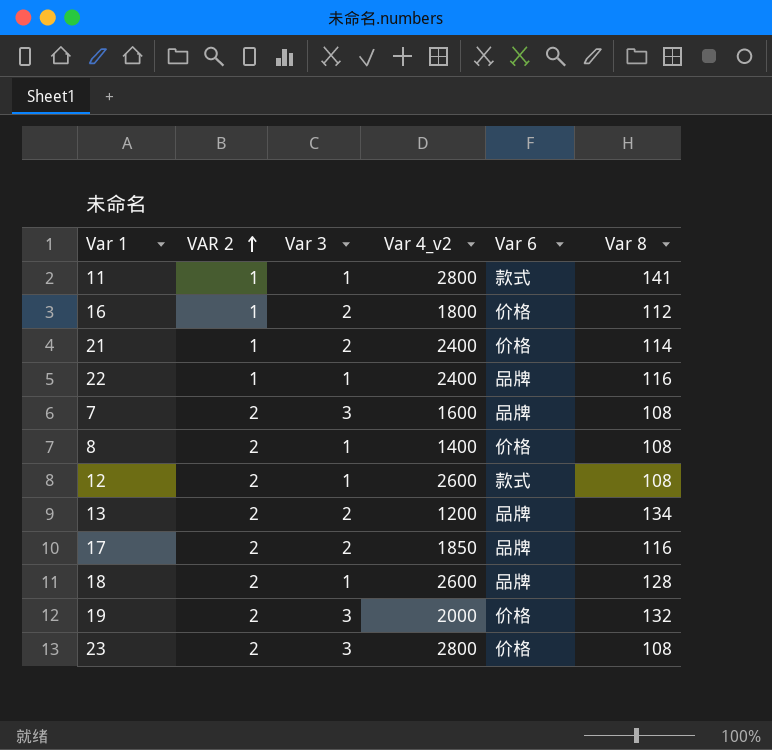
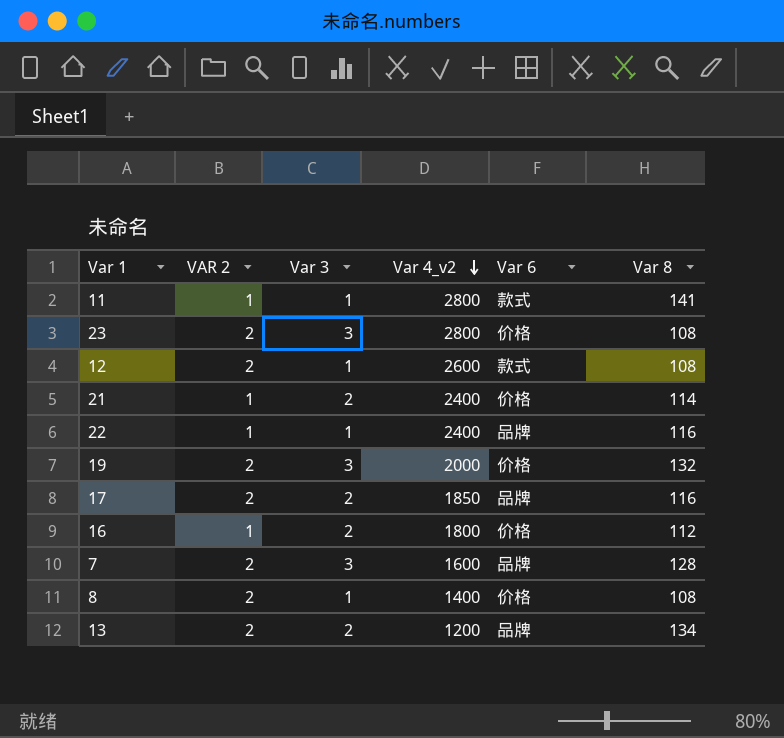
row order: VAR 2 ascending -> Var 4_v2 descending
row 18: 2 | 1 | 2600 | 品牌 | 128 -> none
7 | Var 8: 108 -> 128

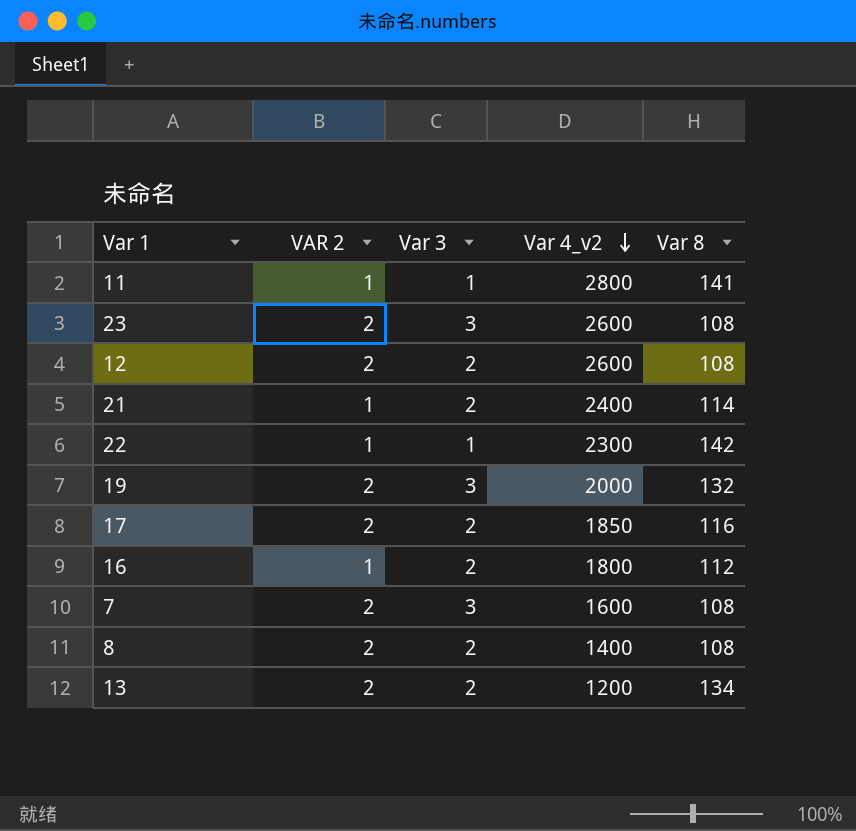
column Var 6 | position: 5 -> none
23 | Var 4_v2: 2800 -> 2600
12 | Var 3: 1 -> 2
22 | Var 4_v2: 2400 -> 2300
22 | Var 8: 116 -> 142
7 | Var 8: 128 -> 108
8 | Var 3: 1 -> 2

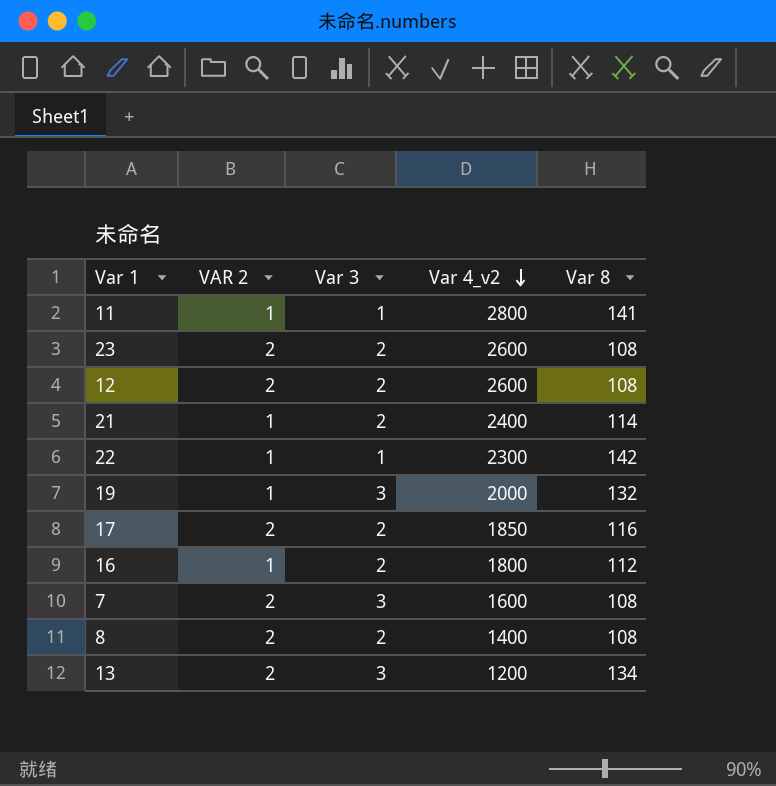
23 | Var 3: 3 -> 2
19 | VAR 2: 2 -> 1
13 | Var 3: 2 -> 3

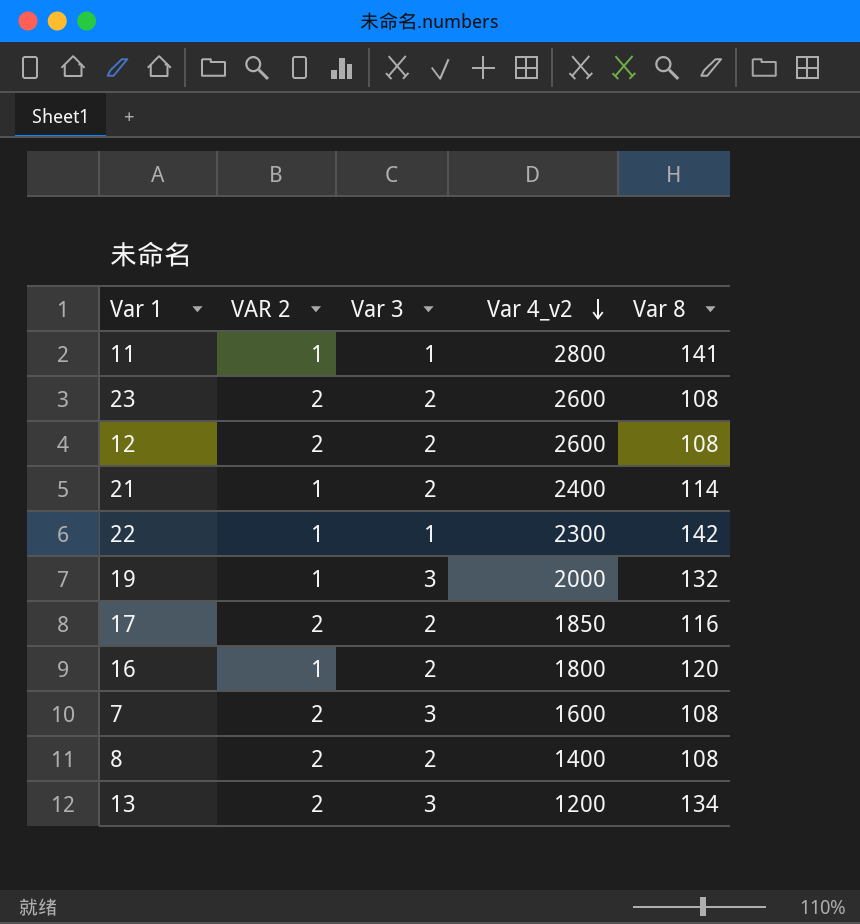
16 | Var 8: 112 -> 120

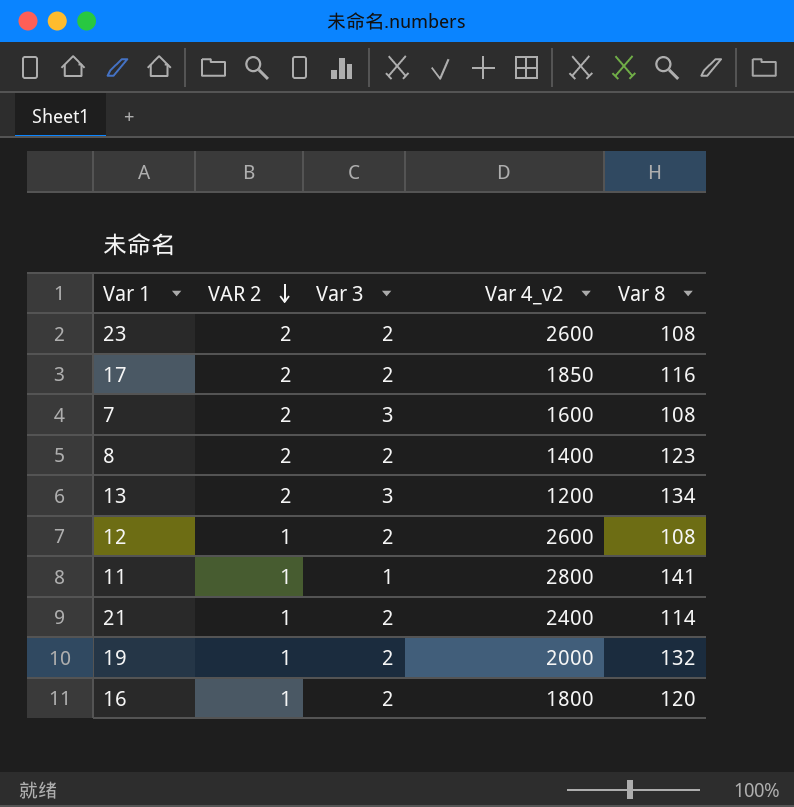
row order: Var 4_v2 descending -> VAR 2 descending
row 22: 1 | 1 | 2300 | 142 -> none
8 | Var 8: 108 -> 123
12 | VAR 2: 2 -> 1
19 | Var 3: 3 -> 2

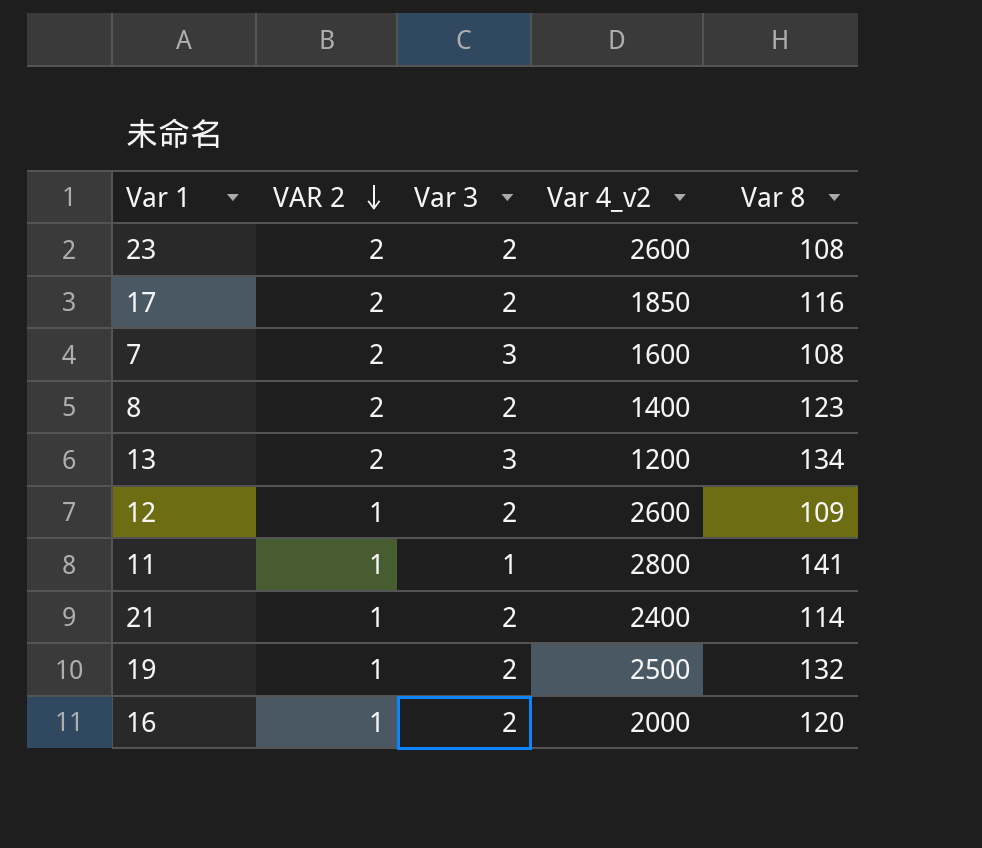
12 | Var 8: 108 -> 109
19 | Var 4_v2: 2000 -> 2500
16 | Var 4_v2: 1800 -> 2000

